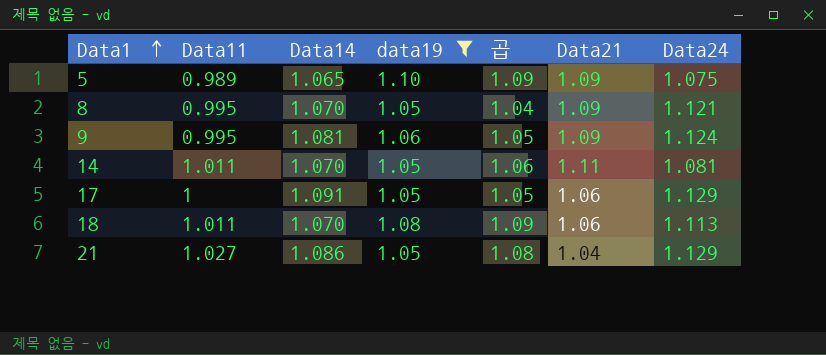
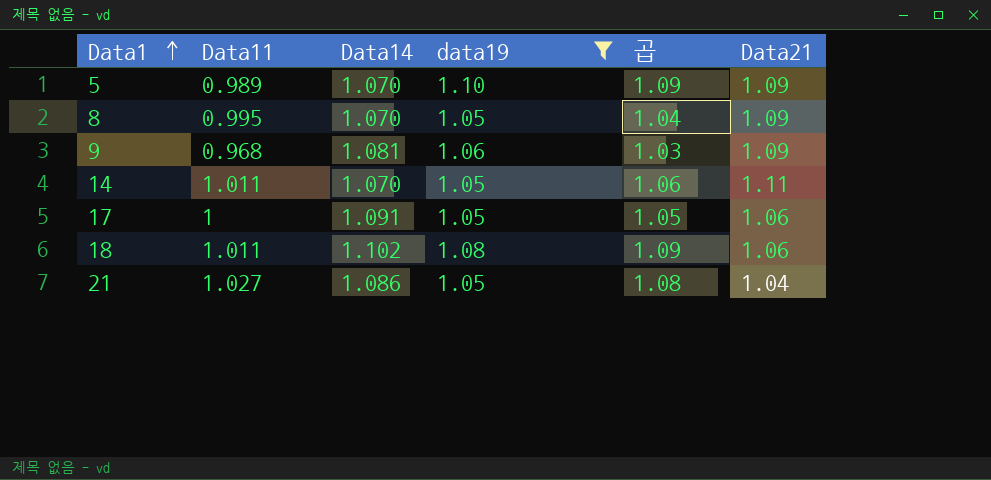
column Data24 | position: 7 -> none
5 | Data14: 1.065 -> 1.070
9 | Data11: 0.995 -> 0.968
9 | 곱: 1.05 -> 1.03
18 | Data14: 1.070 -> 1.102

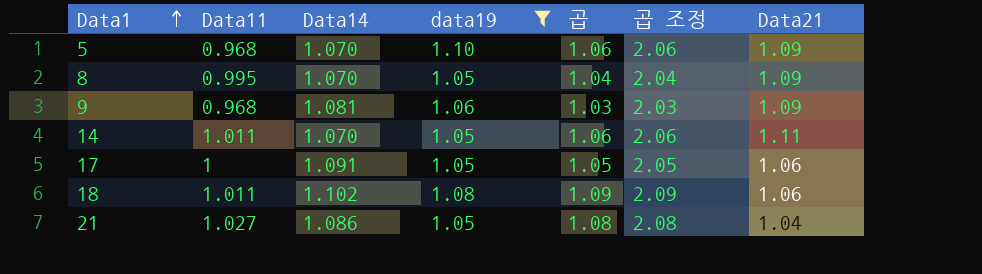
column 곱 조정 | formula: none -> [곱] + 1
5 | Data11: 0.989 -> 0.968
5 | 곱: 1.09 -> 1.06

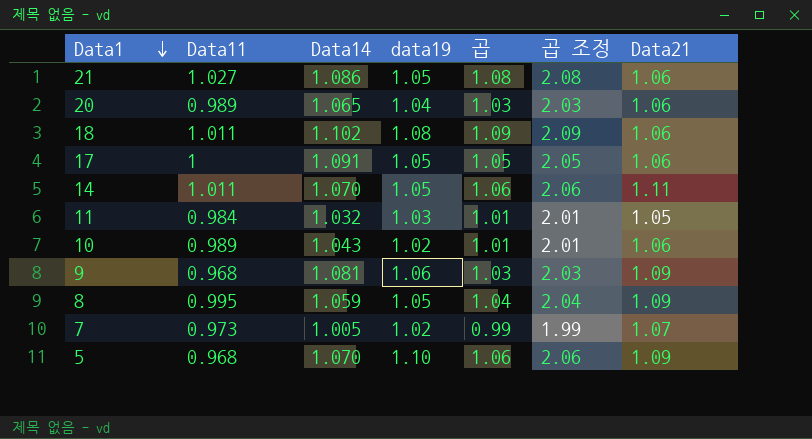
filter: data19 >= 1.05 -> none
row order: Data1 ascending -> Data1 descending
21 | Data21: 1.04 -> 1.06
8 | Data14: 1.070 -> 1.059

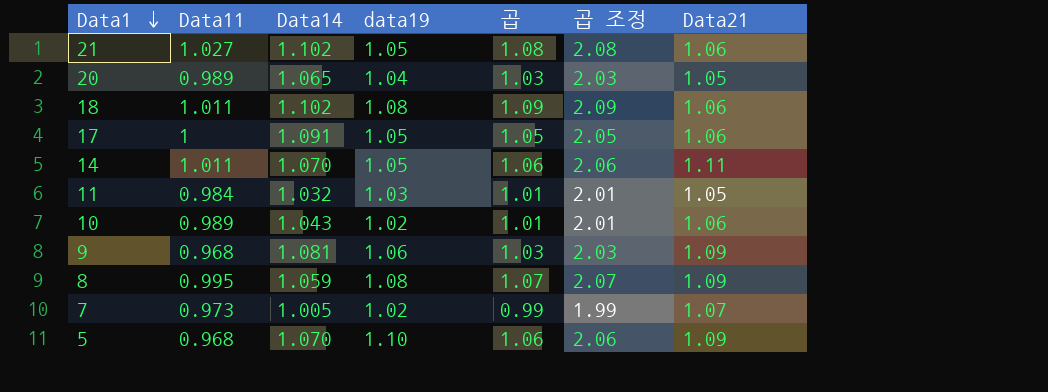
21 | Data14: 1.086 -> 1.102
20 | Data21: 1.06 -> 1.05
8 | data19: 1.05 -> 1.08
8 | 곱: 1.04 -> 1.07
8 | 곱 조정: 2.04 -> 2.07

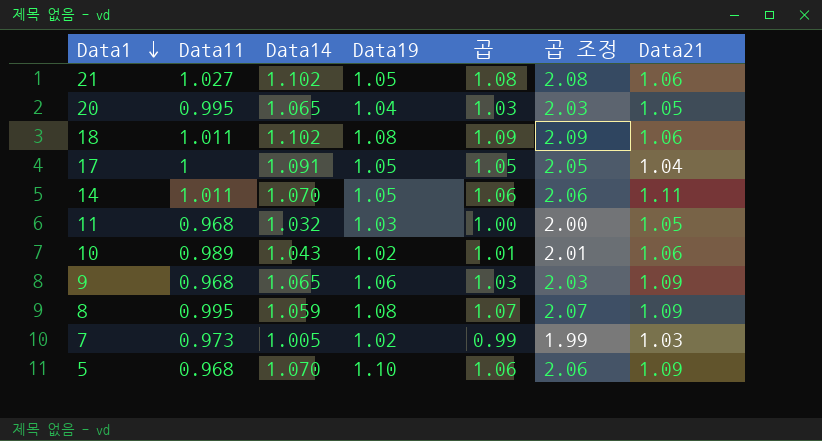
column name: data19 -> Data19
20 | Data11: 0.989 -> 0.995
17 | Data21: 1.06 -> 1.04
11 | Data11: 0.984 -> 0.968
11 | 곱: 1.01 -> 1.00
11 | 곱 조정: 2.01 -> 2.00
9 | Data14: 1.081 -> 1.065
7 | Data21: 1.07 -> 1.03

